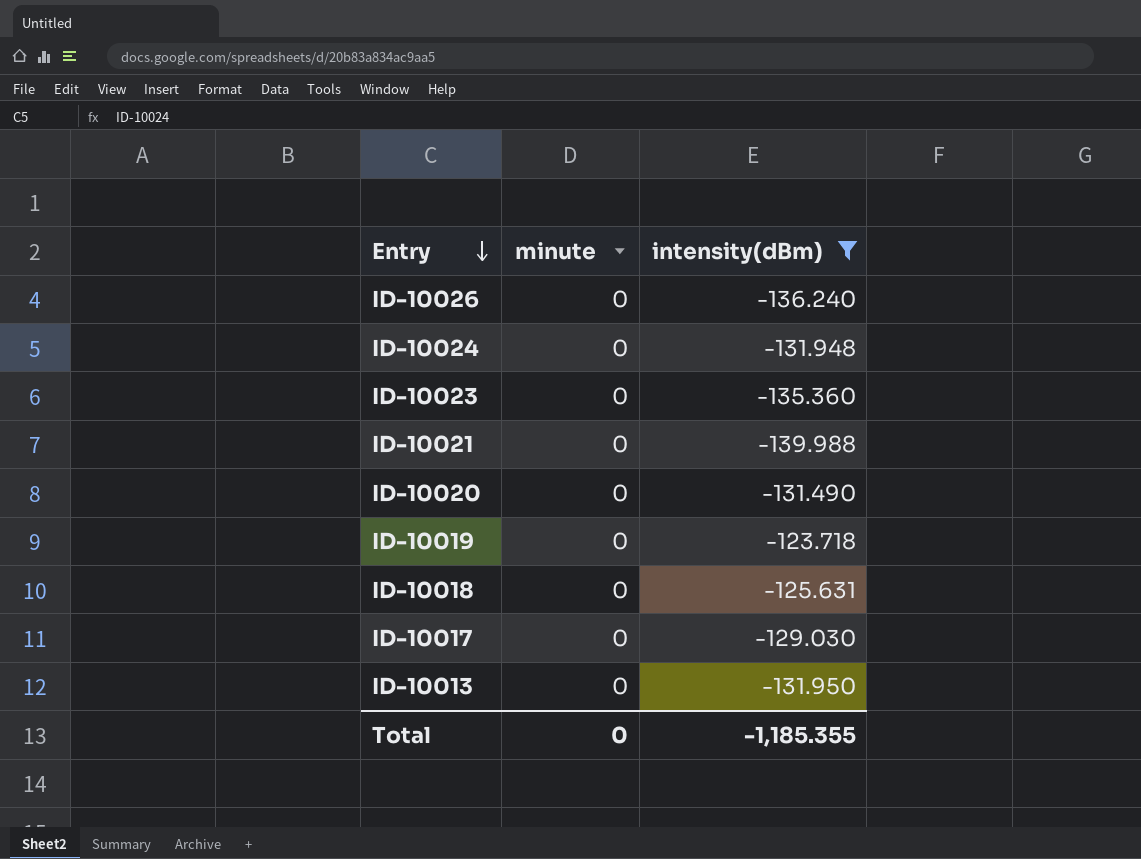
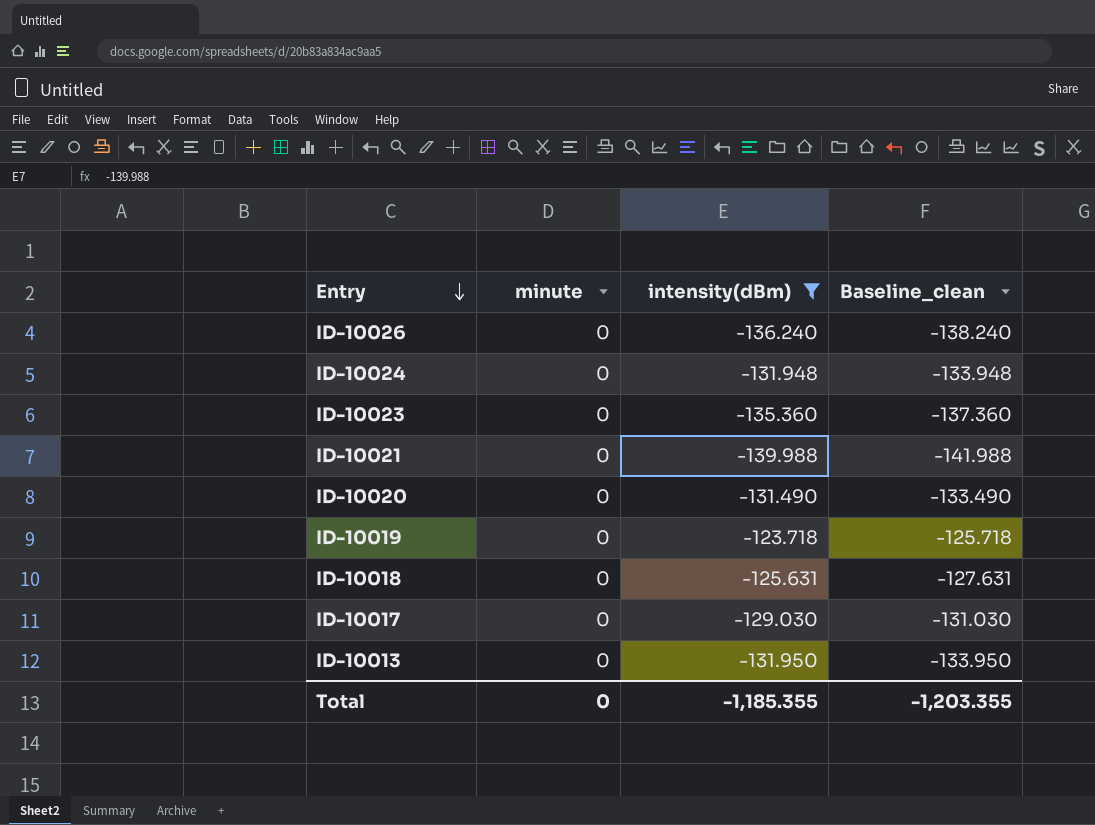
column Baseline_clean | formula: none -> [intensity(dBm)] - 2

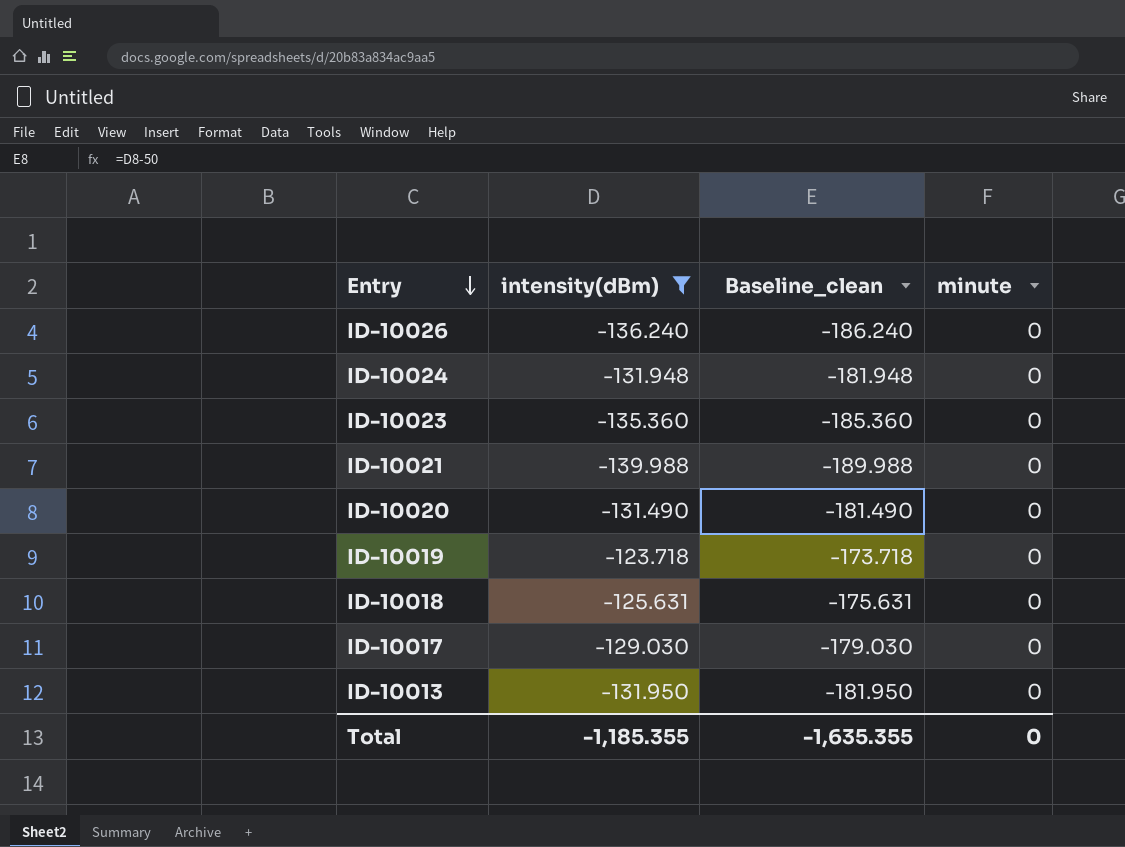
column Baseline_clean | formula: [intensity(dBm)] - 2 -> [intensity(dBm)] - 50
column minute | position: 2 -> 4
Total | Baseline_clean: -1,203.355 -> -1,635.355

